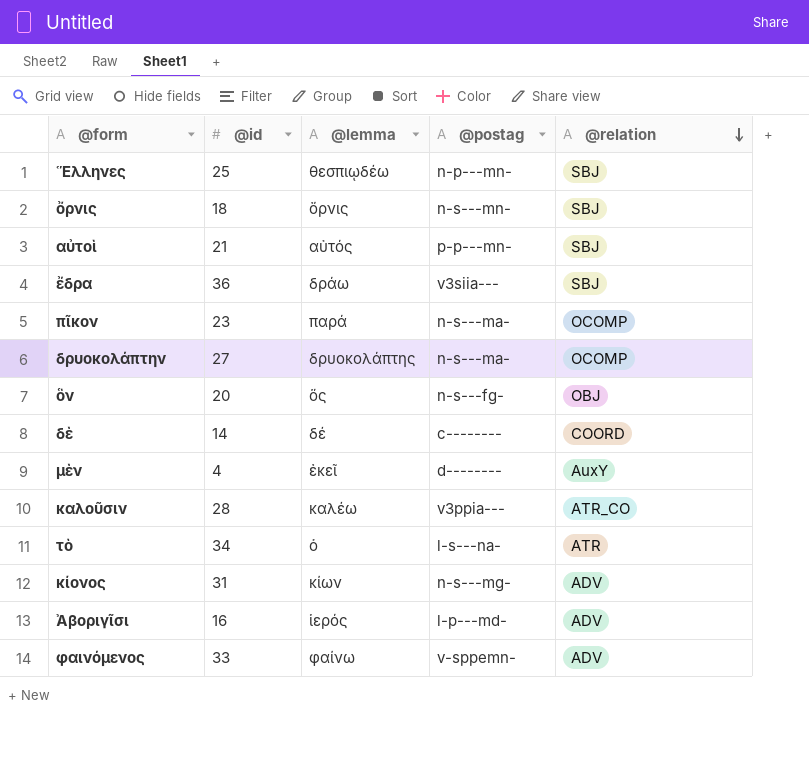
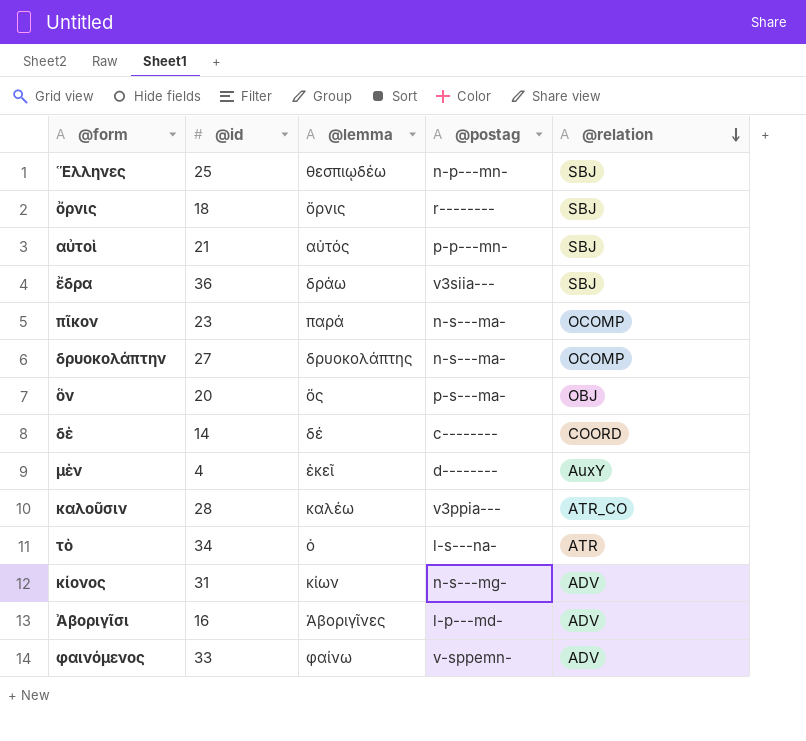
ὄρνις | @postag: n-s---mn- -> r--------
ὃν | @postag: n-s---fg- -> p-s---ma-
Ἀβοριγῖσι | @lemma: ἱερός -> Ἀβοριγῖνες

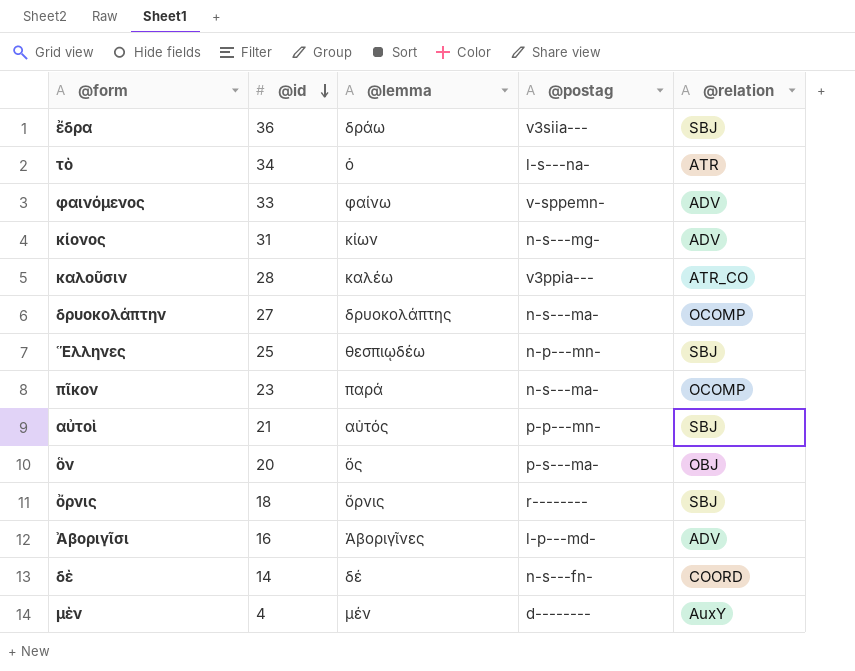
row order: @relation descending -> @id descending
δὲ | @postag: c-------- -> n-s---fn-
μὲν | @lemma: ἐκεῖ -> μέν

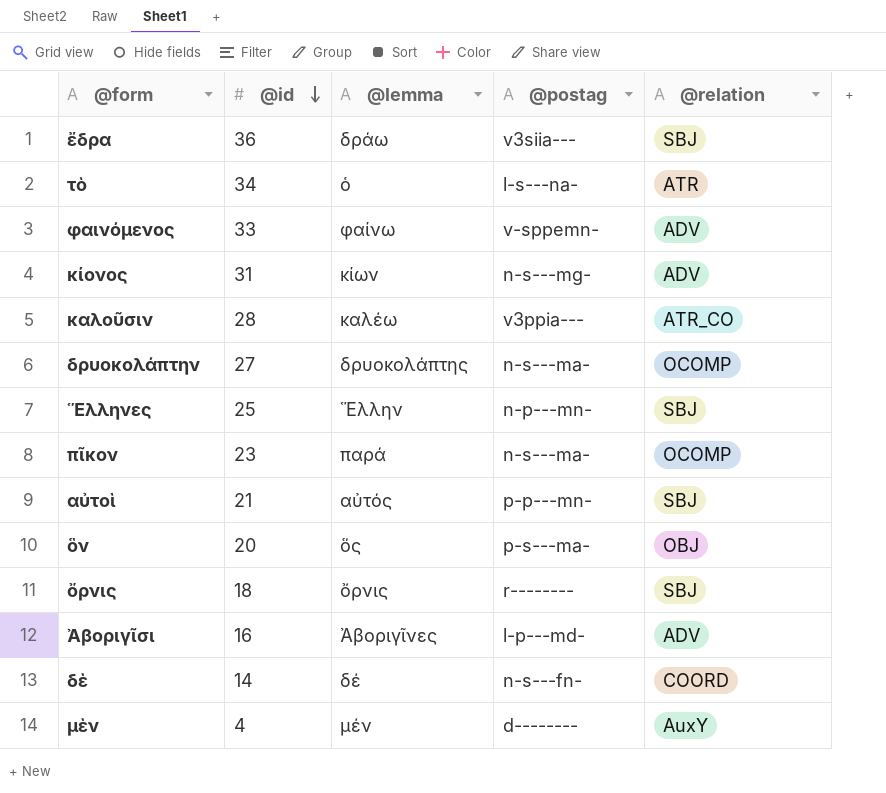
Ἕλληνες | @lemma: θεσπιῳδέω -> Ἕλλην

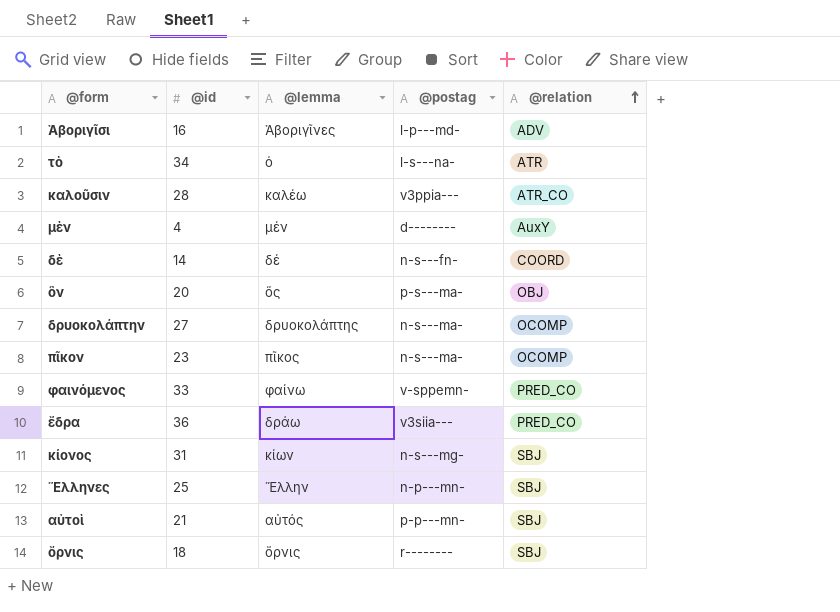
row order: @id descending -> @relation ascending
πῖκον | @lemma: παρά -> πῖκος
φαινόμενος | @relation: ADV -> PRED_CO
ἔδρα | @relation: SBJ -> PRED_CO
κίονος | @relation: ADV -> SBJ

